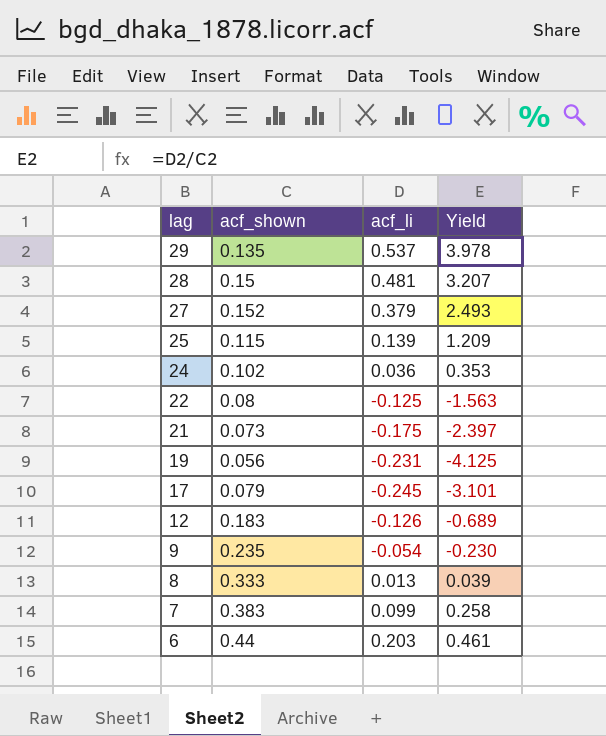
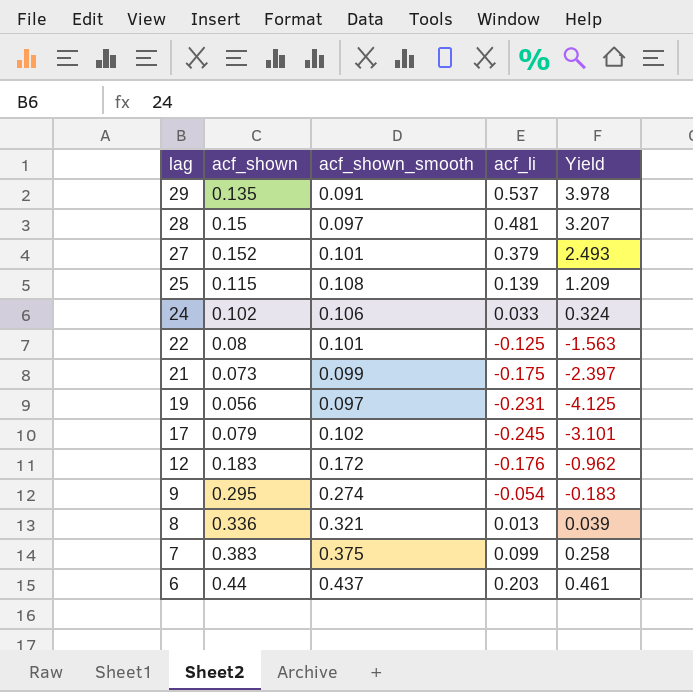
column acf_shown_smooth | position: none -> 3
24 | acf_li: 0.036 -> 0.033
24 | Yield: 0.353 -> 0.324
12 | acf_li: -0.126 -> -0.176
12 | Yield: -0.689 -> -0.962
9 | acf_shown: 0.235 -> 0.295
9 | Yield: -0.230 -> -0.183
8 | acf_shown: 0.333 -> 0.336

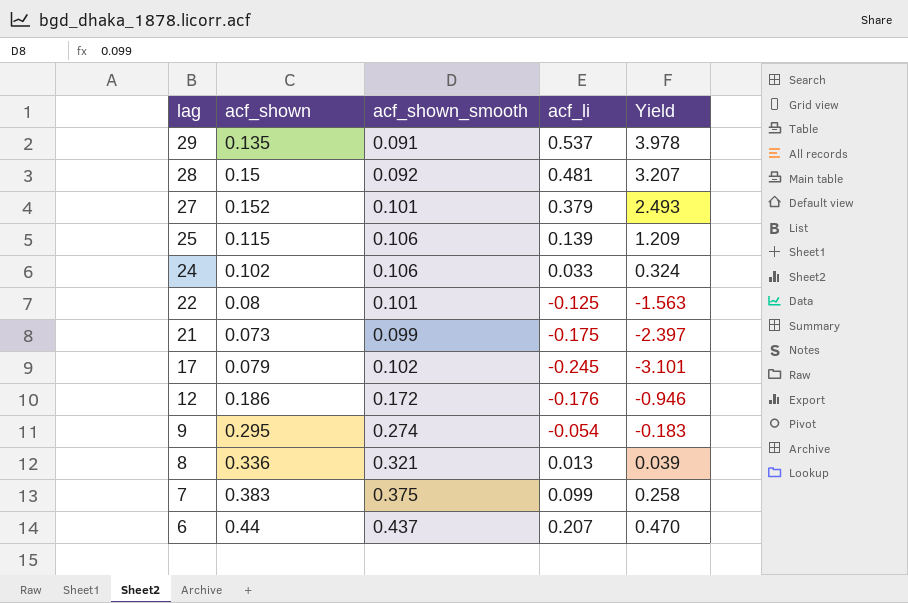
row 19: 0.056 | 0.097 | -0.231 | -4.125 -> none
28 | acf_shown_smooth: 0.097 -> 0.092
25 | acf_shown_smooth: 0.108 -> 0.106
12 | acf_shown: 0.183 -> 0.186
12 | Yield: -0.962 -> -0.946
6 | acf_li: 0.203 -> 0.207
6 | Yield: 0.461 -> 0.470

